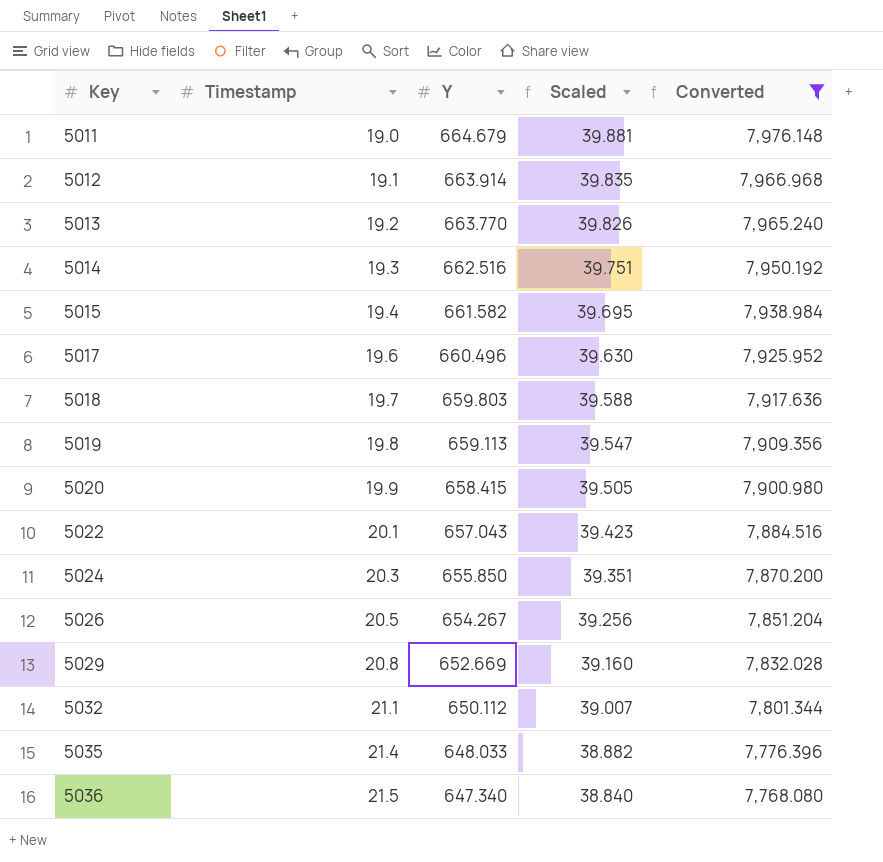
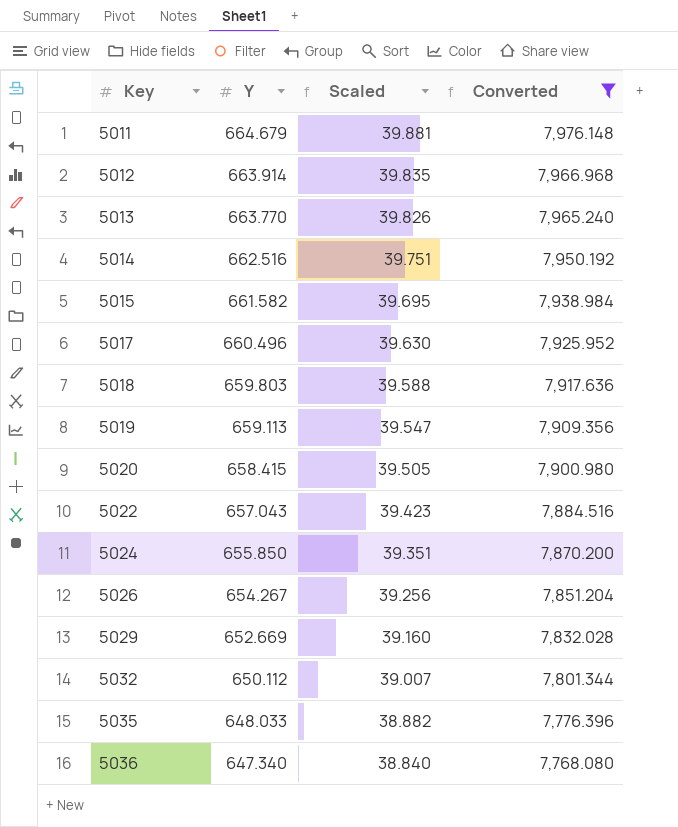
column Timestamp | position: 2 -> none

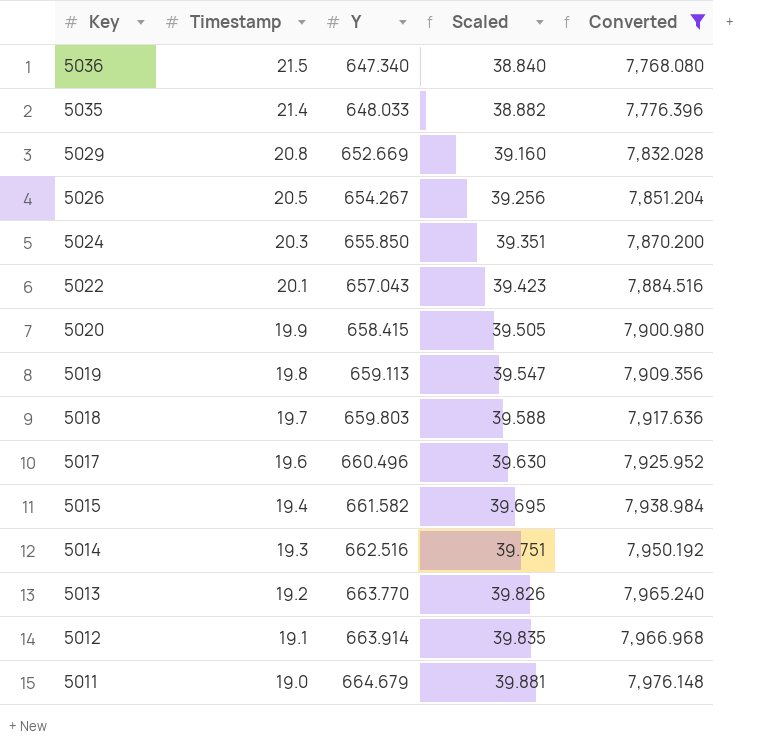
row order: Key ascending -> Key descending
column Timestamp | position: none -> 2
row 5032: 650.112 | 39.007 | 7,801.344 -> none

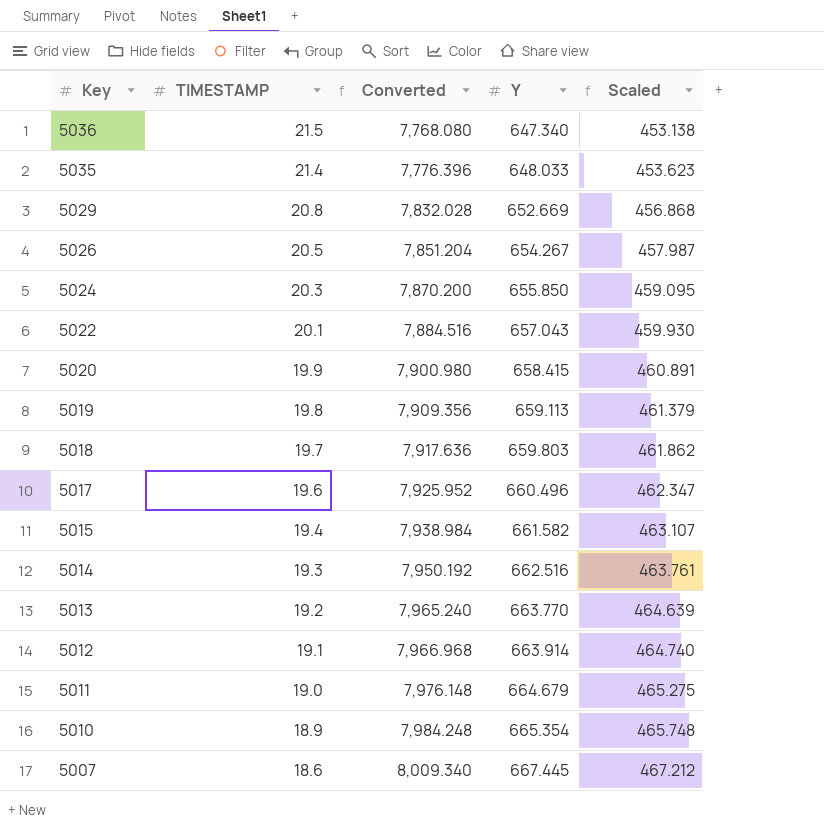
filter: Converted <= 7,976.148 -> none
column name: Timestamp -> TIMESTAMP
column Converted | position: 5 -> 3
column Scaled | formula: [Y] * 0.06 -> [Y] * 0.7

